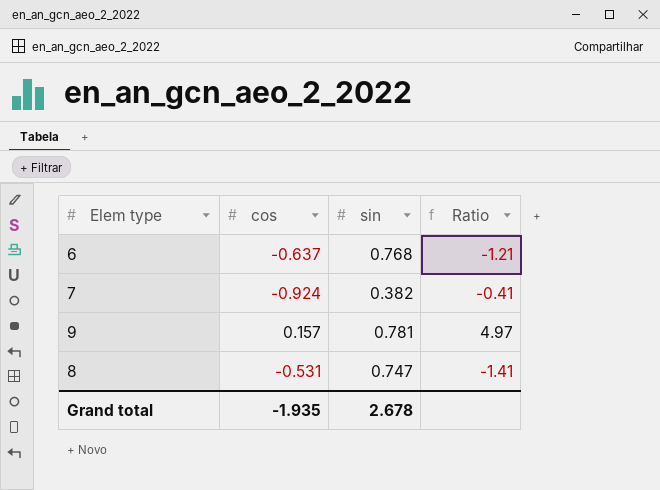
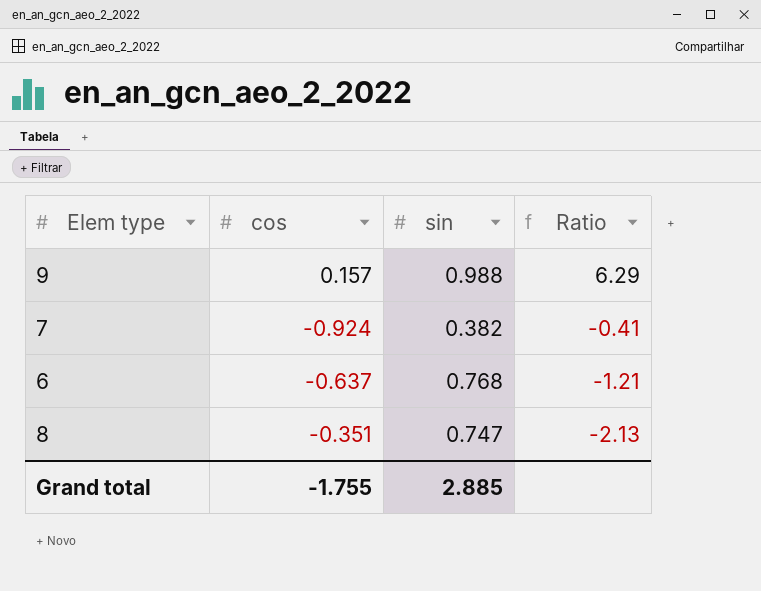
row order: none -> Ratio descending
9 | sin: 0.781 -> 0.988
9 | Ratio: 4.97 -> 6.29
8 | cos: -0.531 -> -0.351
8 | Ratio: -1.41 -> -2.13
Grand total | cos: -1.935 -> -1.755
Grand total | sin: 2.678 -> 2.885

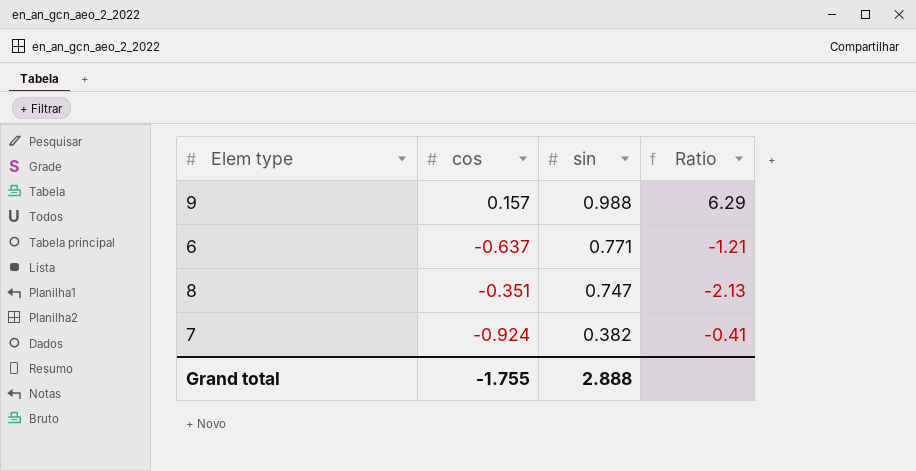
row order: Ratio descending -> sin descending
6 | sin: 0.768 -> 0.771
Grand total | sin: 2.885 -> 2.888

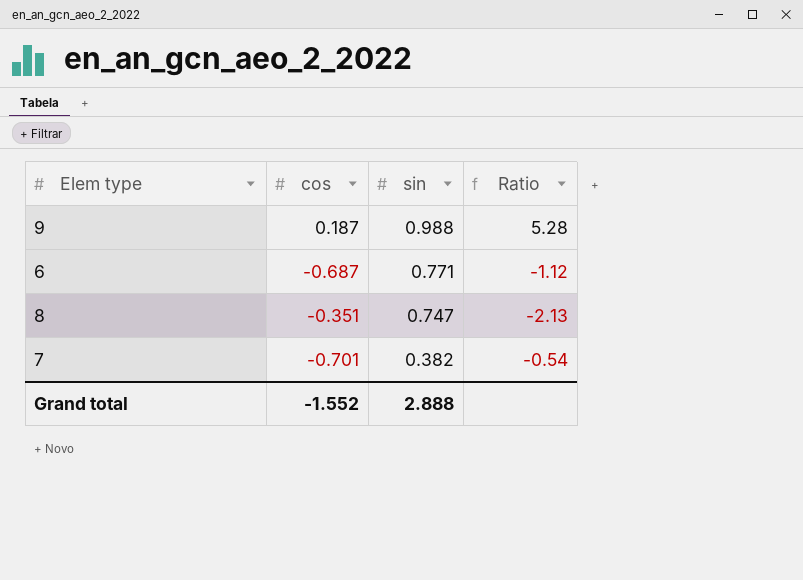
9 | cos: 0.157 -> 0.187
9 | Ratio: 6.29 -> 5.28
6 | cos: -0.637 -> -0.687
6 | Ratio: -1.21 -> -1.12
7 | cos: -0.924 -> -0.701
7 | Ratio: -0.41 -> -0.54
Grand total | cos: -1.755 -> -1.552

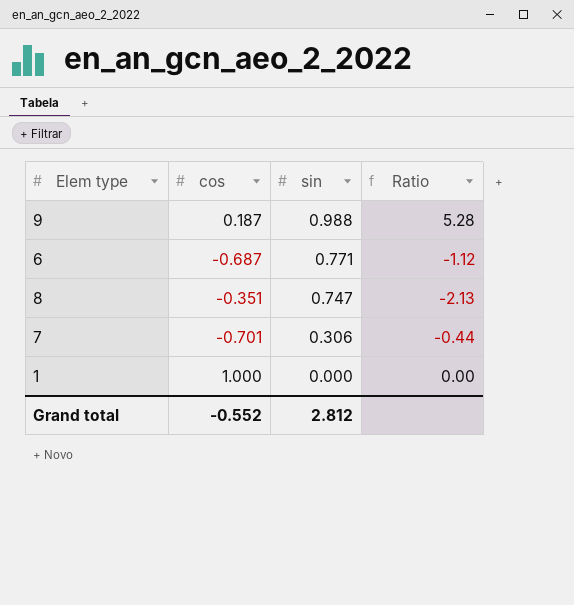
7 | sin: 0.382 -> 0.306
7 | Ratio: -0.54 -> -0.44
row 1: none -> 1.000 | 0.000 | 0.00
Grand total | cos: -1.552 -> -0.552
Grand total | sin: 2.888 -> 2.812

